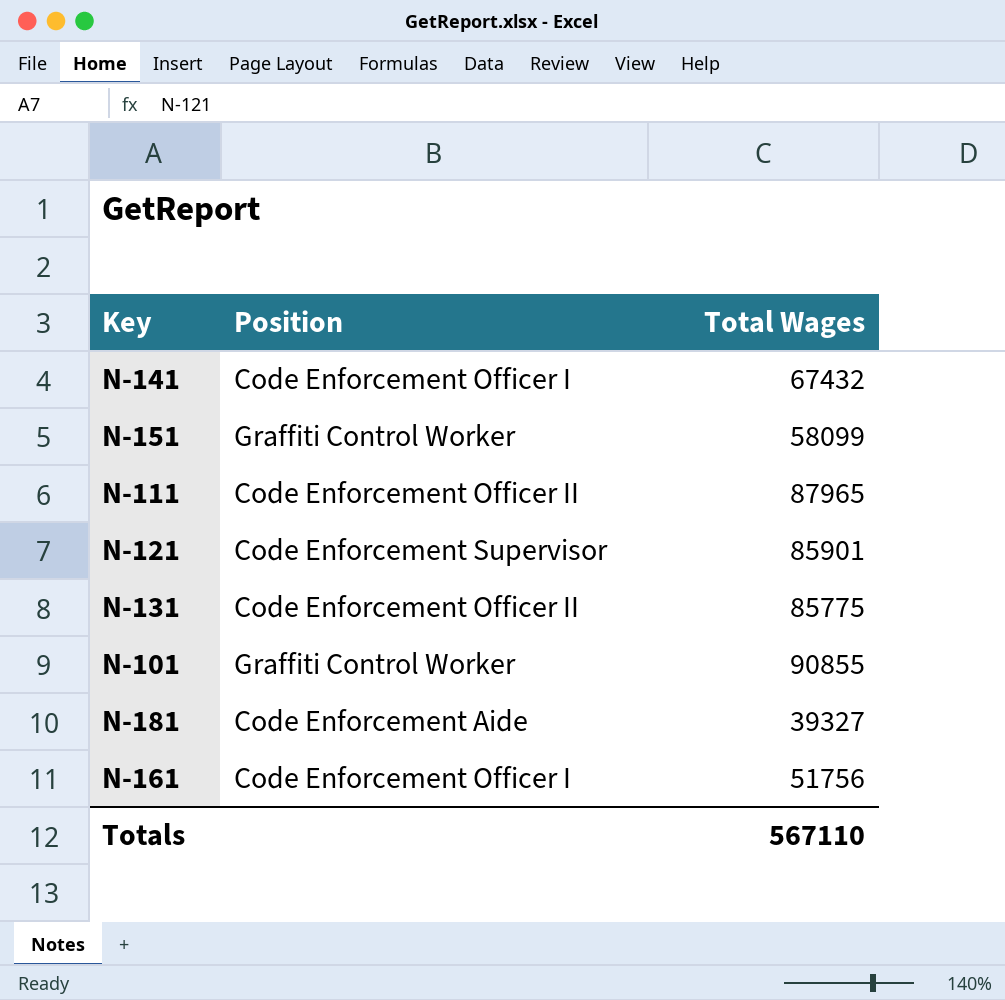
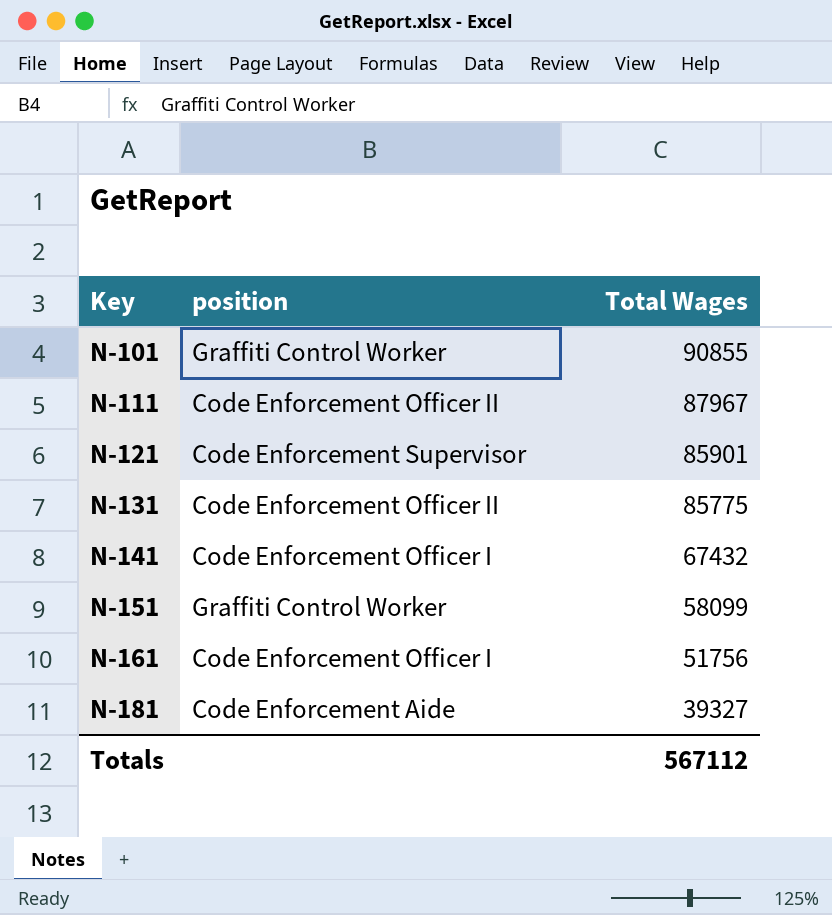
row order: none -> Key ascending
column name: Position -> position
N-111 | Total Wages: 87965 -> 87967
Totals | Total Wages: 567110 -> 567112

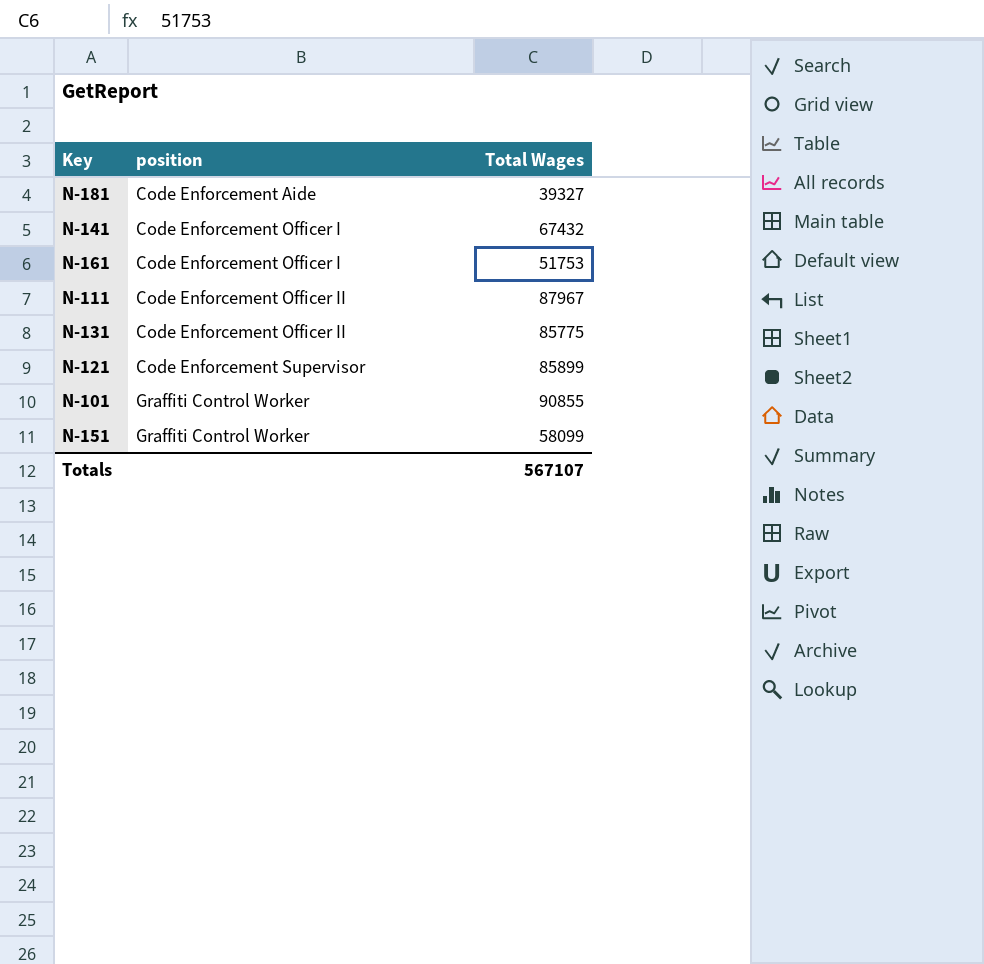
row order: Key ascending -> position ascending
N-161 | Total Wages: 51756 -> 51753
N-121 | Total Wages: 85901 -> 85899
Totals | Total Wages: 567112 -> 567107

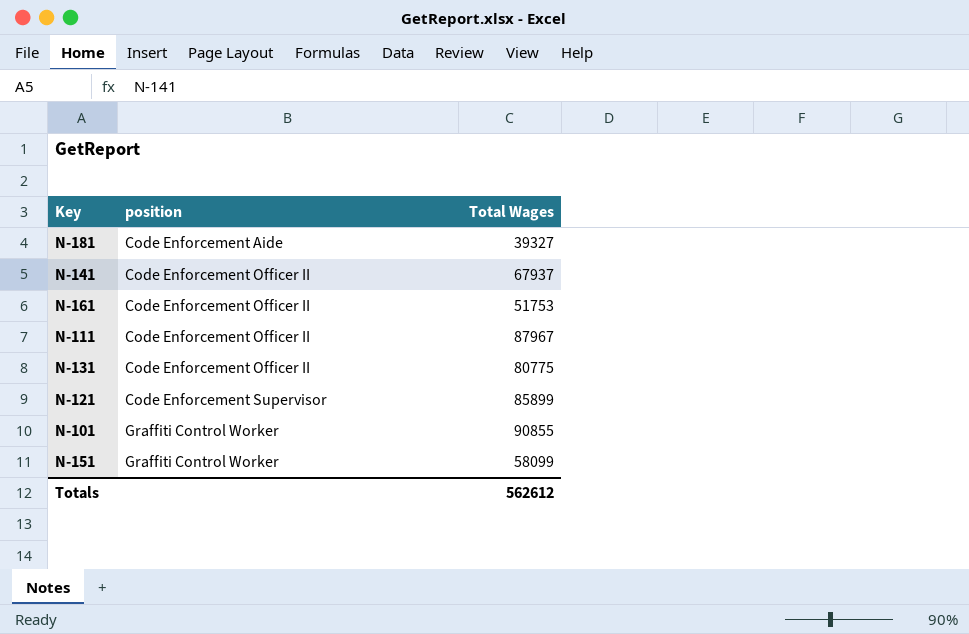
N-141 | position: Code Enforcement Officer I -> Code Enforcement Officer II
N-141 | Total Wages: 67432 -> 67937
N-161 | position: Code Enforcement Officer I -> Code Enforcement Officer II
N-131 | Total Wages: 85775 -> 80775
Totals | Total Wages: 567107 -> 562612

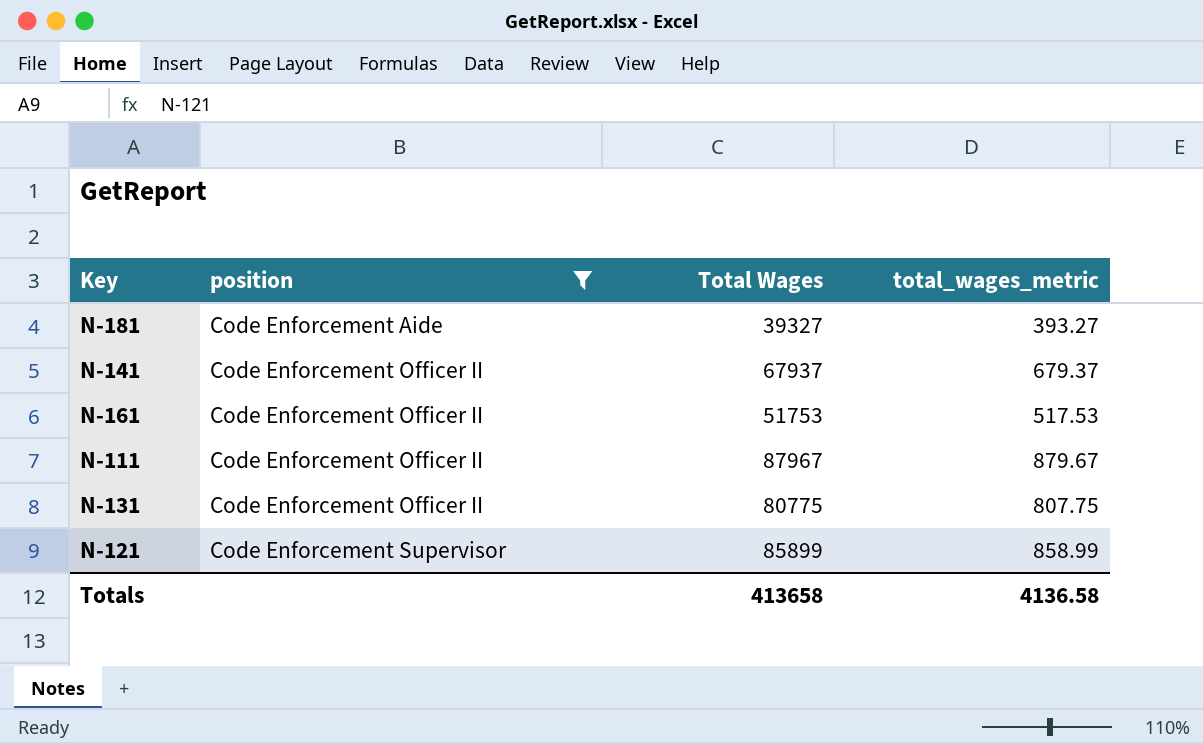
filter: none -> position != Graffiti Control Worker
column total_wages_metric | formula: none -> [Total Wages] * 0.01
Totals | Total Wages: 562612 -> 413658

